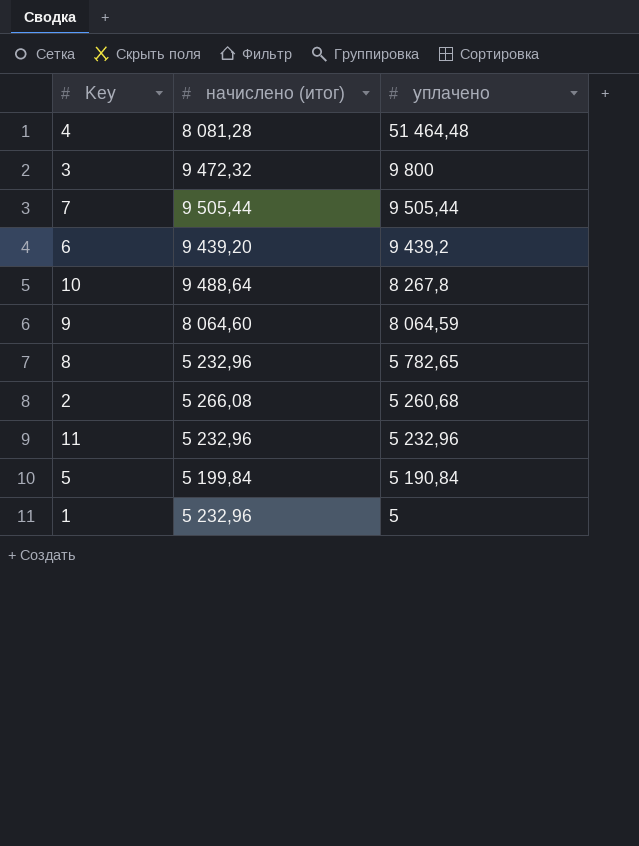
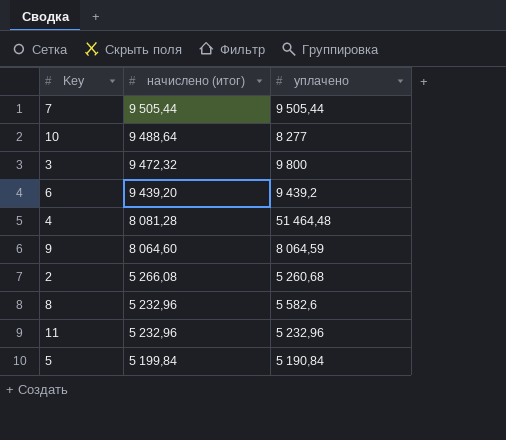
row order: уплачено descending -> начислено (итог) descending
row 1: 5 232,96 | 5 -> none
10 | уплачено: 8 267,8 -> 8 277
8 | уплачено: 5 782,65 -> 5 582,6

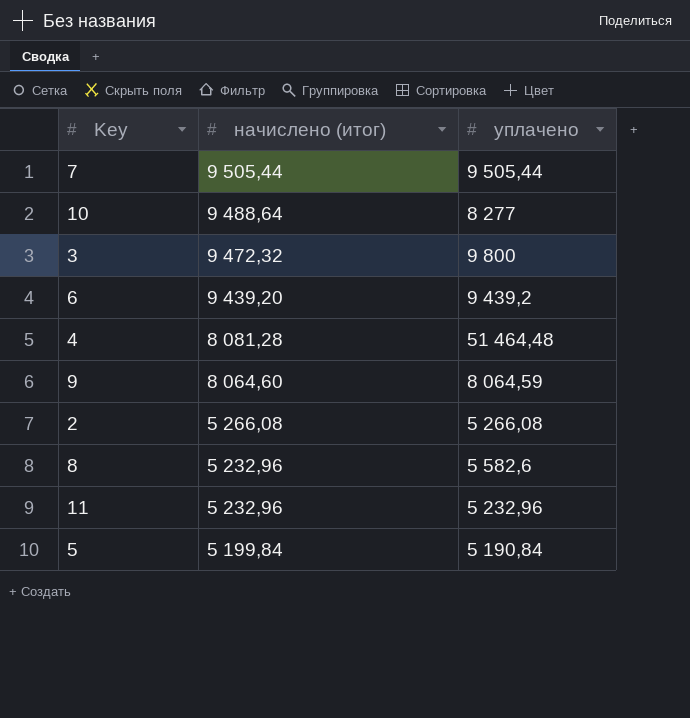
2 | уплачено: 5 260,68 -> 5 266,08

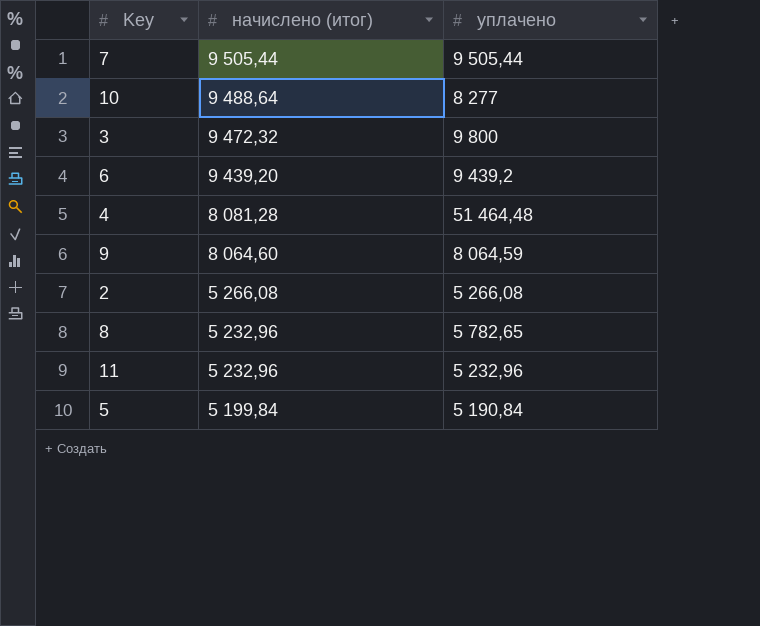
8 | уплачено: 5 582,6 -> 5 782,65

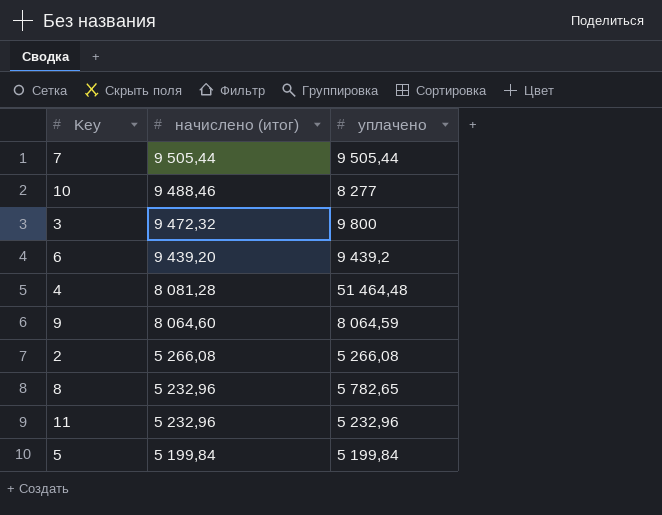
10 | начислено (итог): 9 488,64 -> 9 488,46
5 | уплачено: 5 190,84 -> 5 199,84

